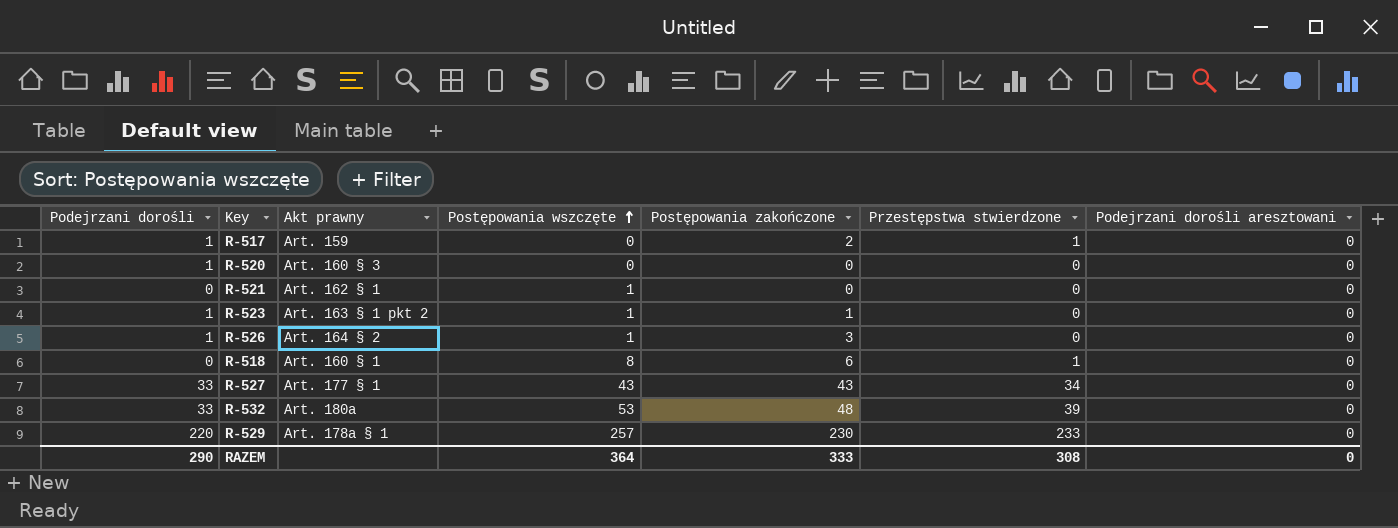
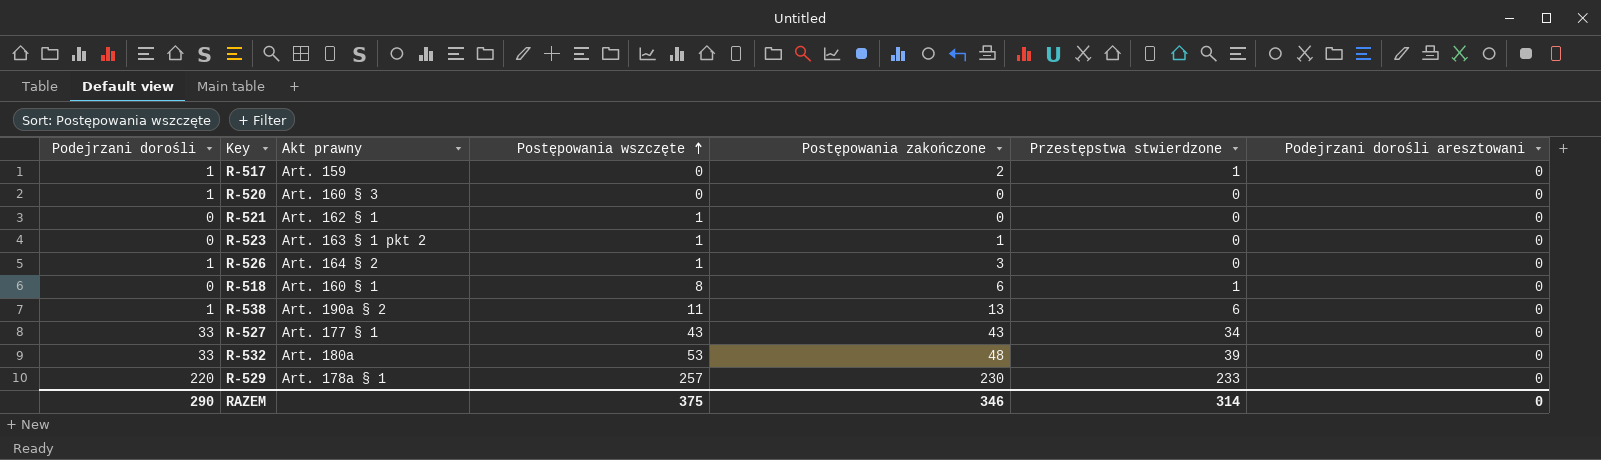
R-523 | Podejrzani dorośli: 1 -> 0
row R-538: none -> 1 | Art. 190a § 2 | 11 | 13 | 6 | 0
RAZEM | Postępowania wszczęte: 364 -> 375
RAZEM | Postępowania zakończone: 333 -> 346
RAZEM | Przestępstwa stwierdzone: 308 -> 314

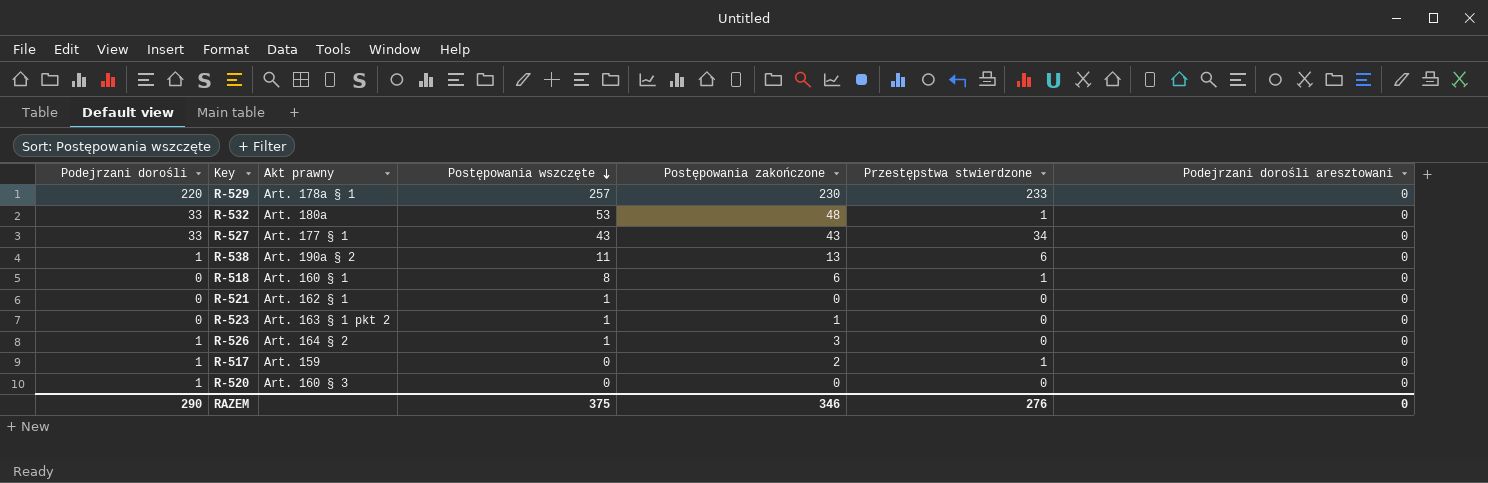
row order: Postępowania wszczęte ascending -> Postępowania wszczęte descending
R-532 | Przestępstwa stwierdzone: 39 -> 1
RAZEM | Przestępstwa stwierdzone: 314 -> 276

